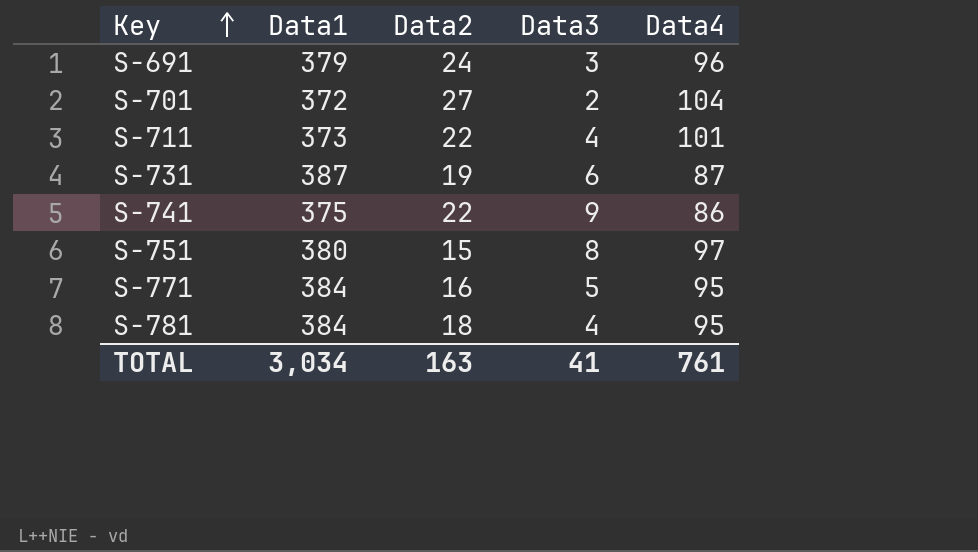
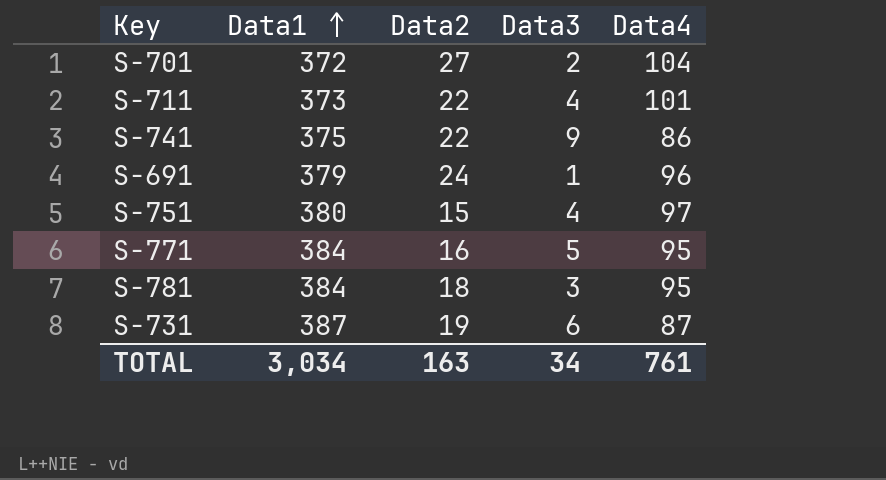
row order: Key ascending -> Data1 ascending
S-691 | Data3: 3 -> 1
S-751 | Data3: 8 -> 4
S-781 | Data3: 4 -> 3
TOTAL | Data3: 41 -> 34

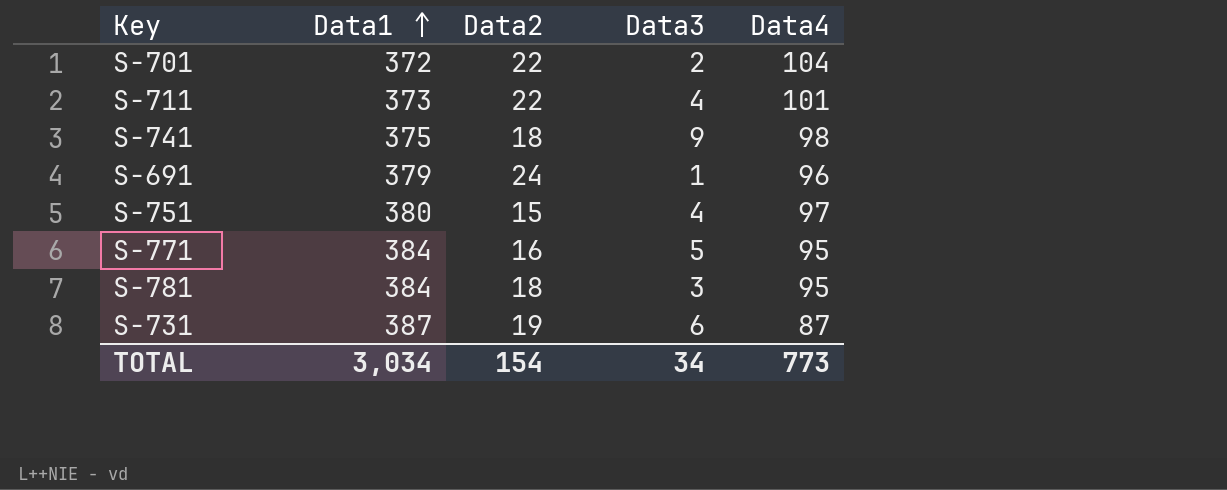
S-701 | Data2: 27 -> 22
S-741 | Data2: 22 -> 18
S-741 | Data4: 86 -> 98
TOTAL | Data2: 163 -> 154
TOTAL | Data4: 761 -> 773

